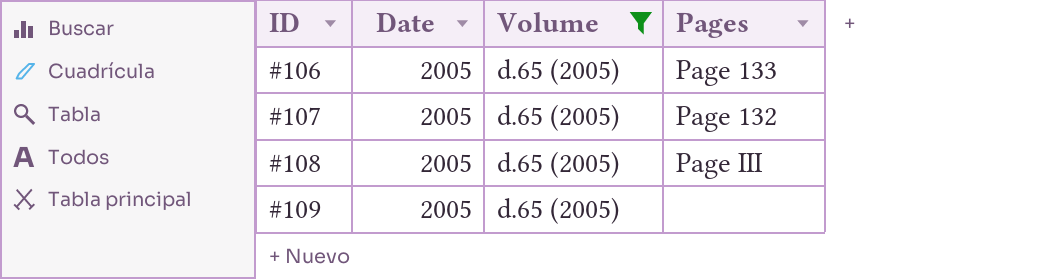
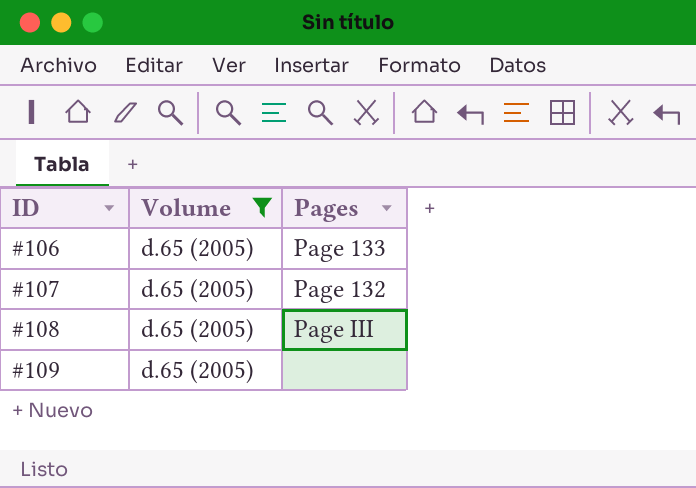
column Date | position: 2 -> none

